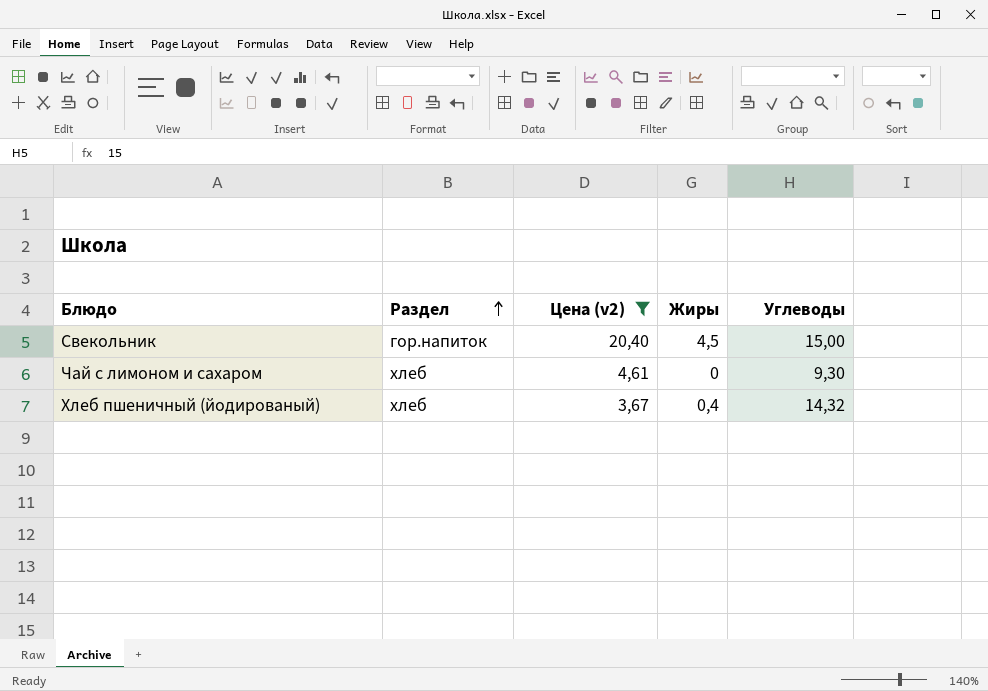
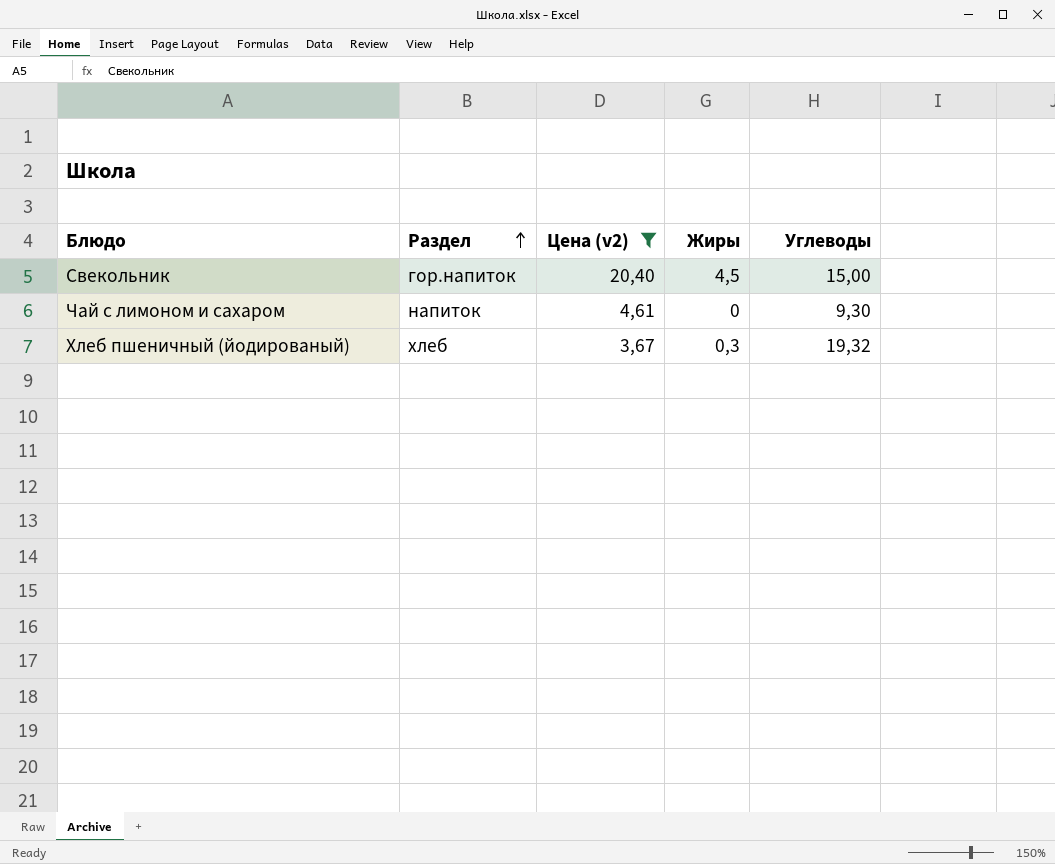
Чай с лимоном и сахаром | Раздел: хлеб -> напиток
Хлеб пшеничный (йодированый) | Жиры: 0,4 -> 0,3
Хлеб пшеничный (йодированый) | Углеводы: 14,32 -> 19,32

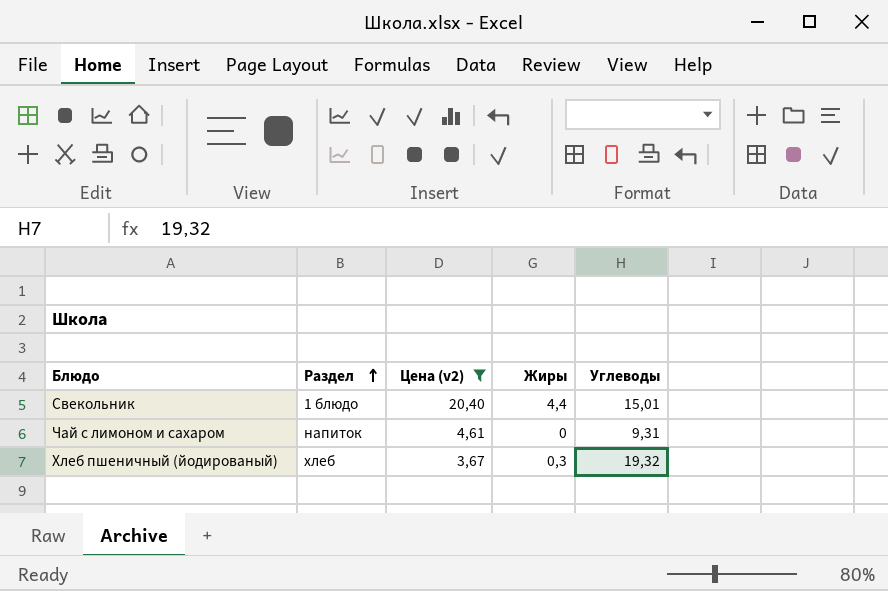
Свекольник | Раздел: гор.напиток -> 1 блюдо
Свекольник | Жиры: 4,5 -> 4,4
Свекольник | Углеводы: 15,00 -> 15,01
Чай с лимоном и сахаром | Углеводы: 9,30 -> 9,31

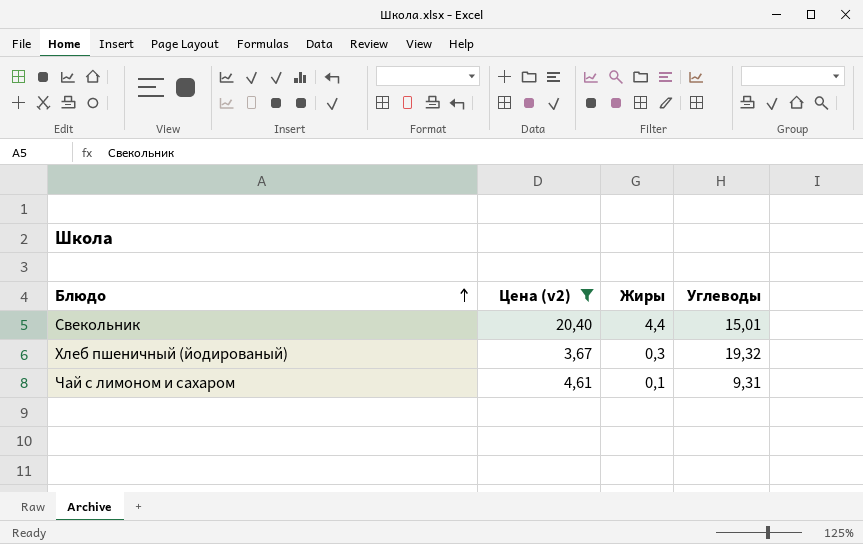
row order: Раздел ascending -> Блюдо ascending
column Раздел | position: 2 -> none
Чай с лимоном и сахаром | Жиры: 0 -> 0,1

